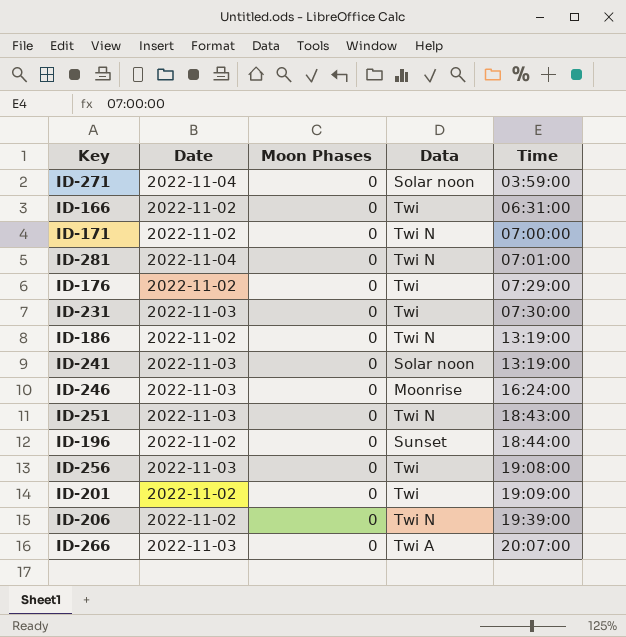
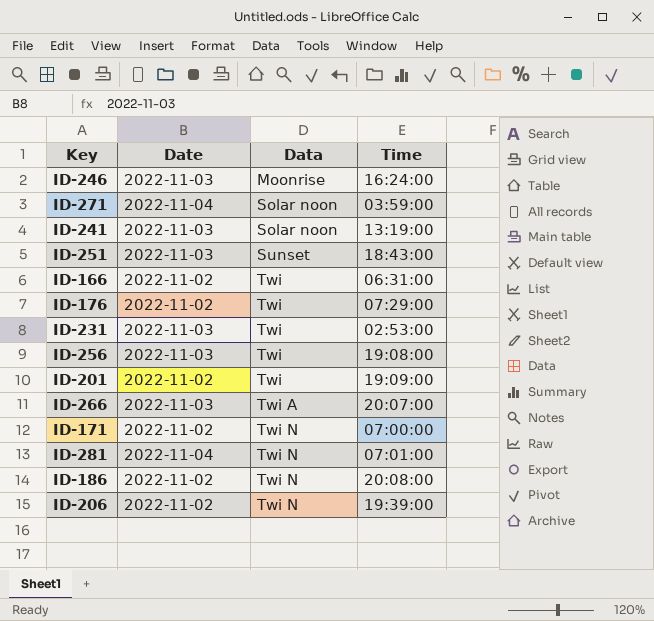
row order: Time ascending -> Data ascending
column Moon Phases | position: 3 -> none
row ID-196: 2022-11-02 | 0 | Sunset | 18:44:00 -> none
ID-251 | Data: Twi N -> Sunset
ID-231 | Time: 07:30:00 -> 02:53:00
ID-186 | Time: 13:19:00 -> 20:08:00

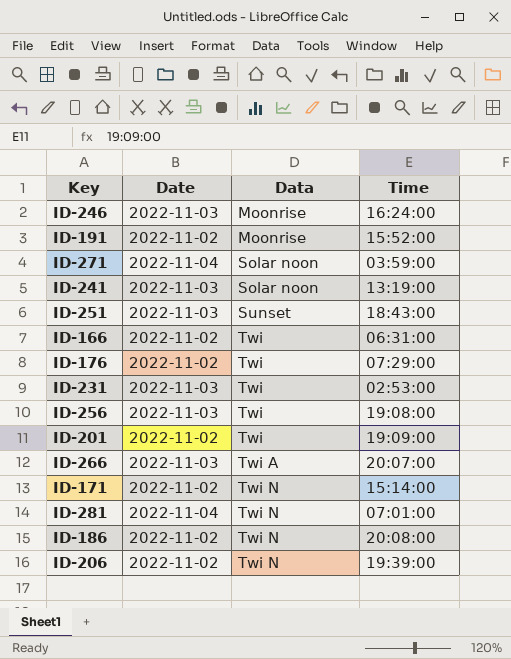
row ID-191: none -> 2022-11-02 | Moonrise | 15:52:00
ID-171 | Time: 07:00:00 -> 15:14:00

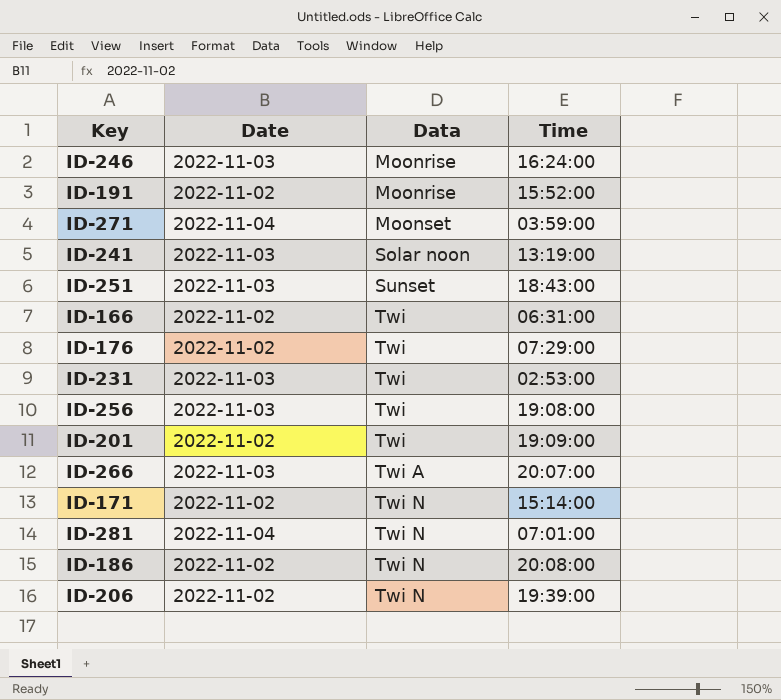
ID-271 | Data: Solar noon -> Moonset

